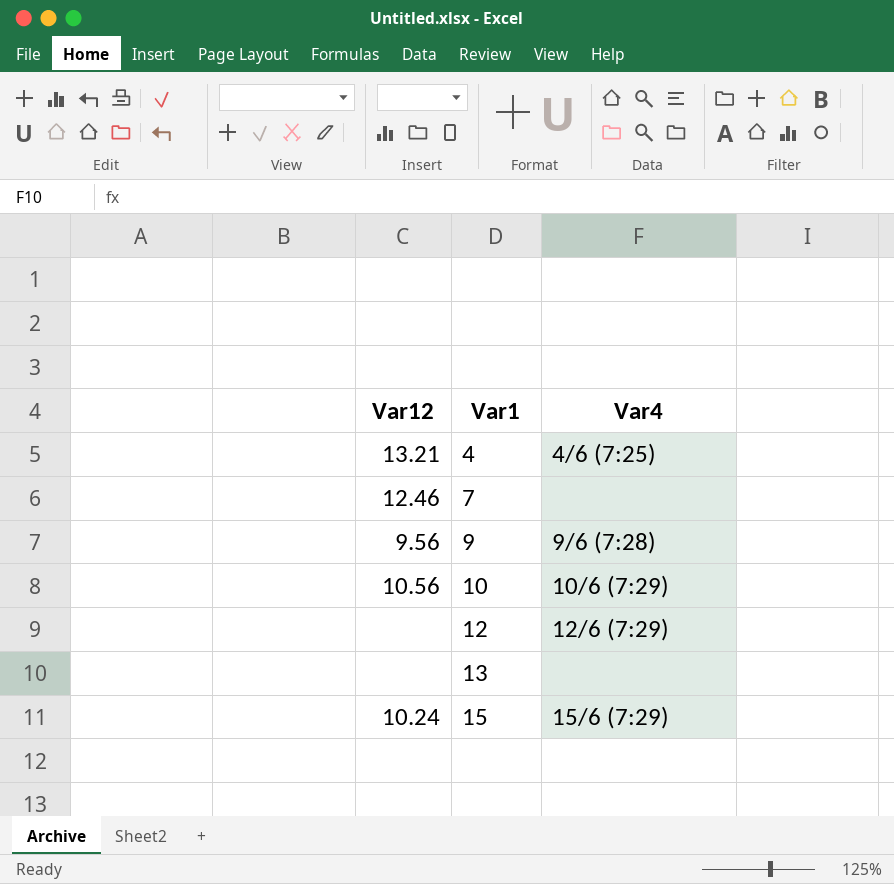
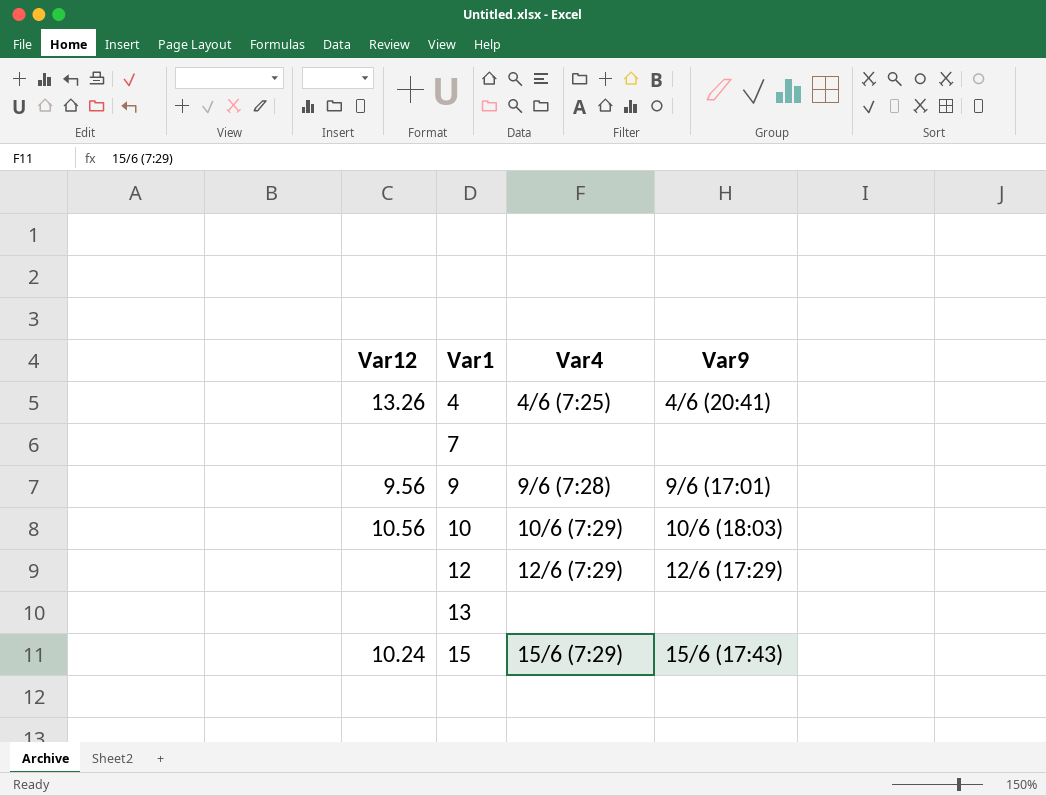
column Var9 | position: none -> 4
4 | Var12: 13.21 -> 13.26
7 | Var12: 12.46 -> none

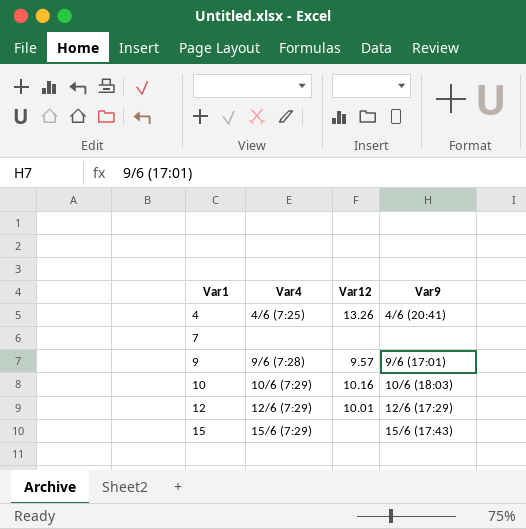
column Var12 | position: 1 -> 3
row 13: none | none | none -> none
9 | Var12: 9.56 -> 9.57
10 | Var12: 10.56 -> 10.16
12 | Var12: none -> 10.01
15 | Var12: 10.24 -> none

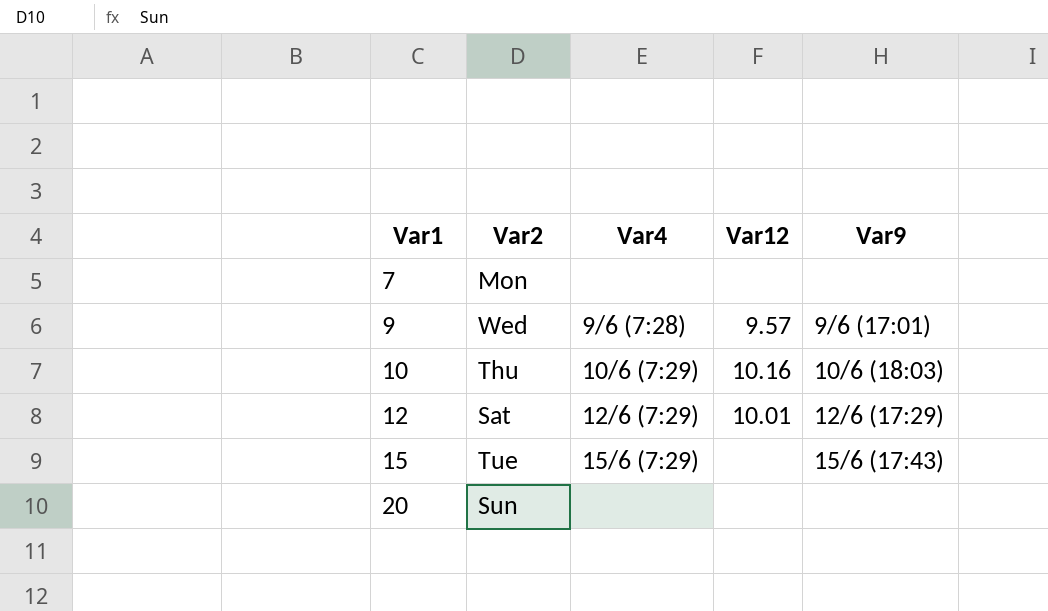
column Var2 | position: none -> 2
row 4: 4/6 (7:25) | 13.26 | 4/6 (20:41) -> none
row 20: none -> Sun | none | none | none

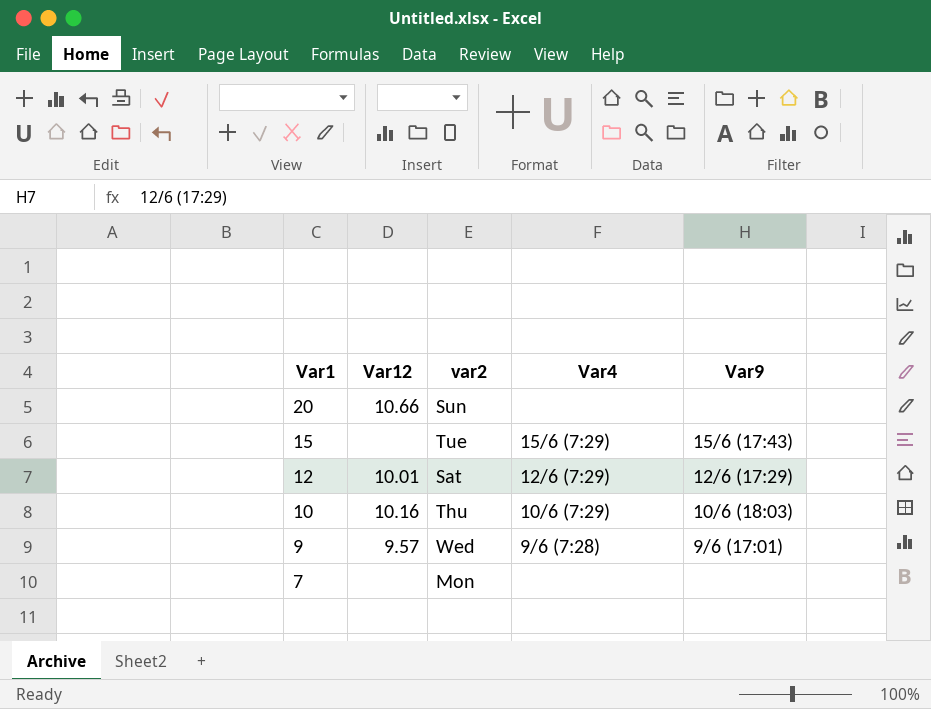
row order: Var1 ascending -> Var1 descending
column Var12 | position: 4 -> 2
column name: Var2 -> var2
20 | Var12: none -> 10.66

